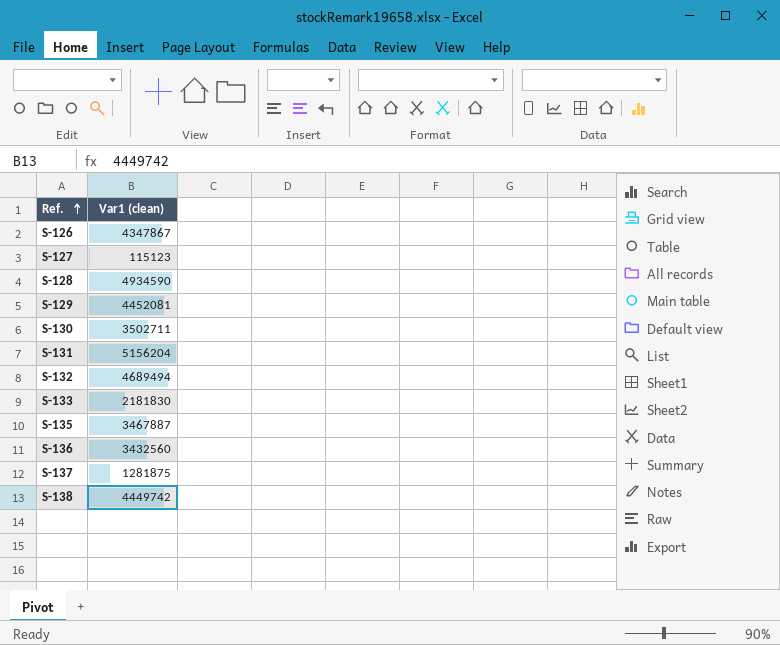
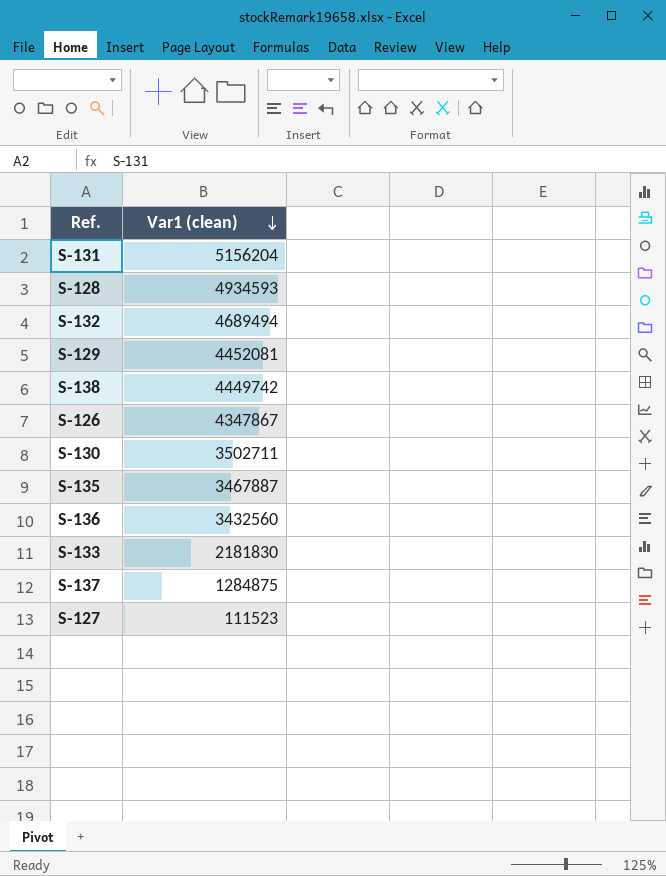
row order: Ref. ascending -> Var1 (clean) descending
S-128 | Var1 (clean): 4934590 -> 4934593
S-137 | Var1 (clean): 1281875 -> 1284875
S-127 | Var1 (clean): 115123 -> 111523

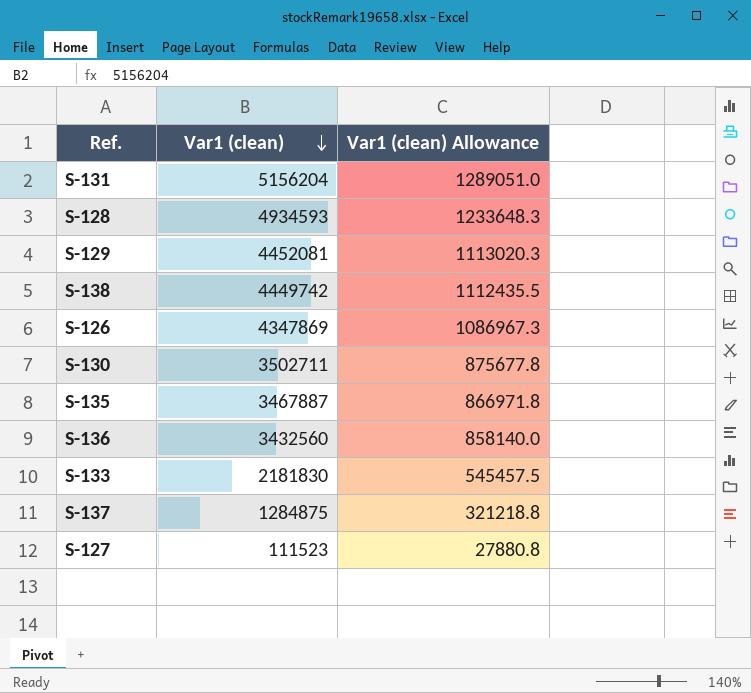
column Var1 (clean) Allowance | formula: none -> [Var1 (clean)] * 0.25
row S-132: 4689494 -> none
S-126 | Var1 (clean): 4347867 -> 4347869

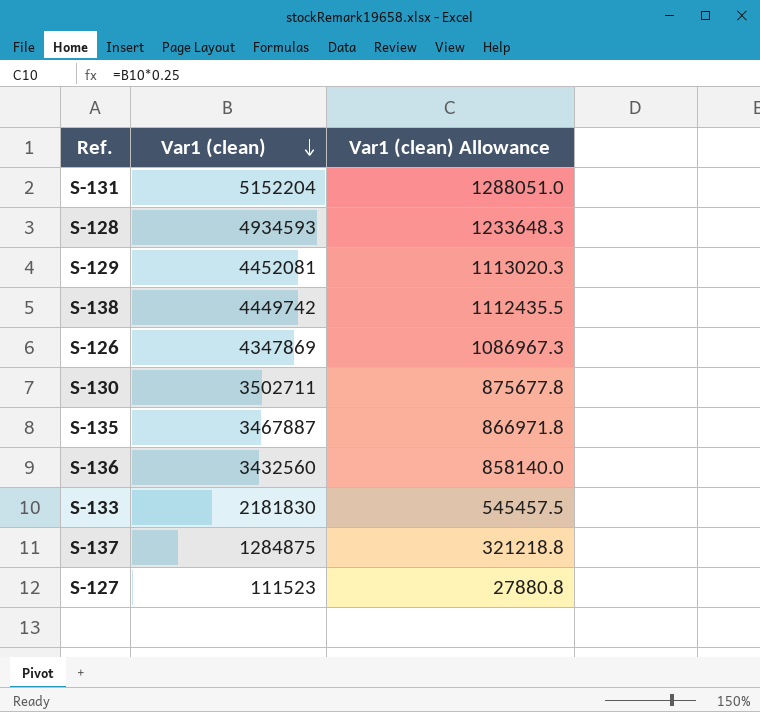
S-131 | Var1 (clean): 5156204 -> 5152204
S-131 | Var1 (clean) Allowance: 1289051.0 -> 1288051.0

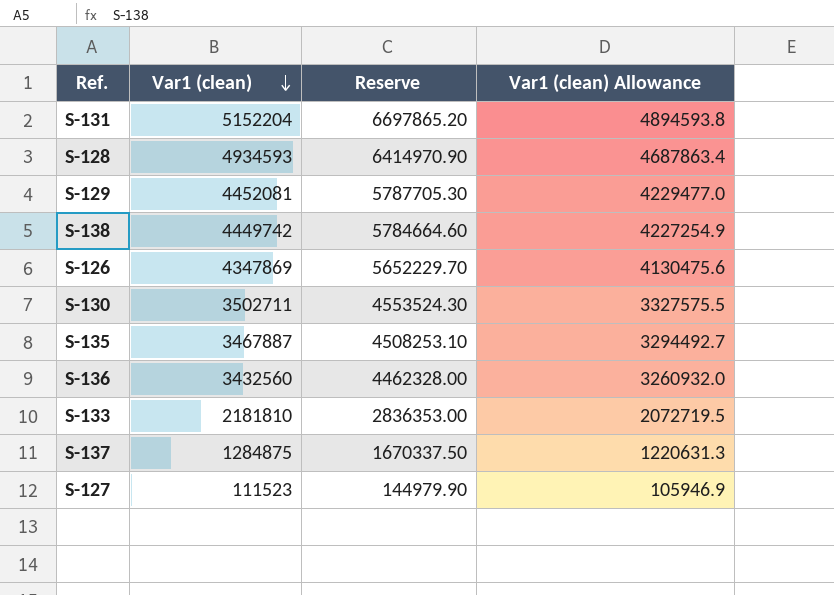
column Reserve | formula: none -> [Var1 (clean)] * 1.3
column Var1 (clean) Allowance | formula: [Var1 (clean)] * 0.25 -> [Var1 (clean)] * 0.95
S-133 | Var1 (clean): 2181830 -> 2181810

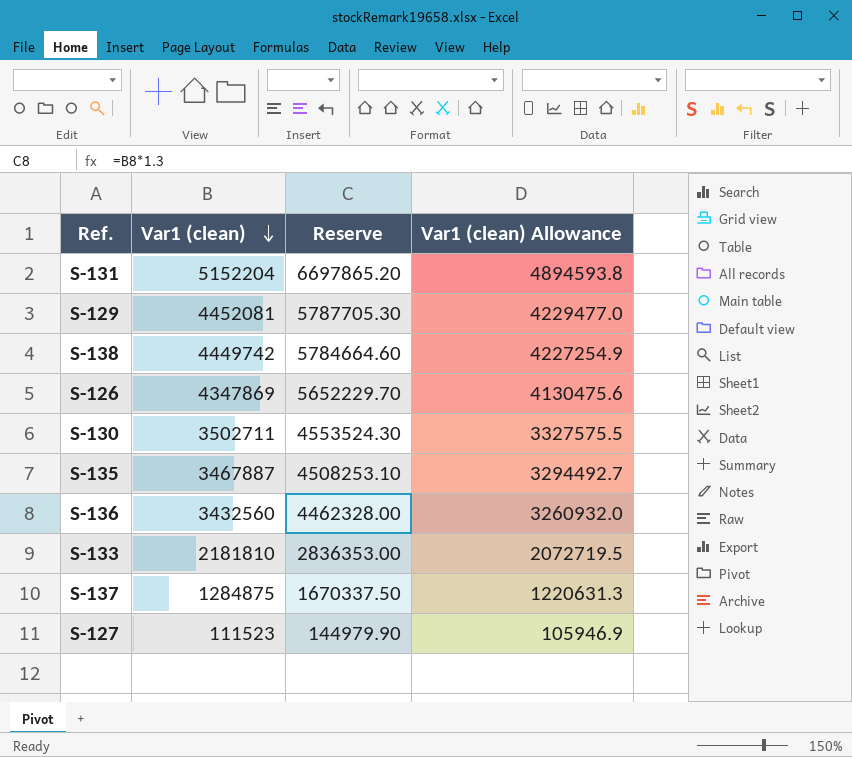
row S-128: 4934593 | 6414970.90 | 4687863.4 -> none

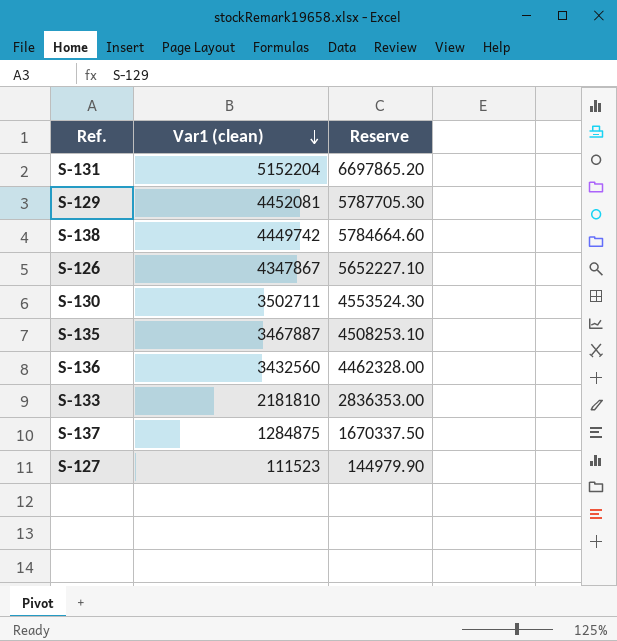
column Var1 (clean) Allowance | formula: [Var1 (clean)] * 0.95 -> none
S-126 | Var1 (clean): 4347869 -> 4347867
S-126 | Reserve: 5652229.70 -> 5652227.10

